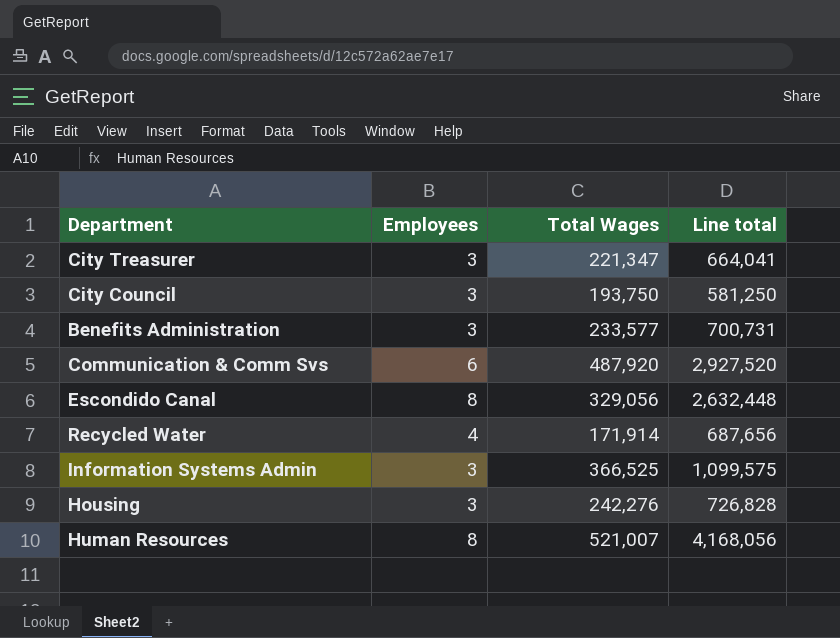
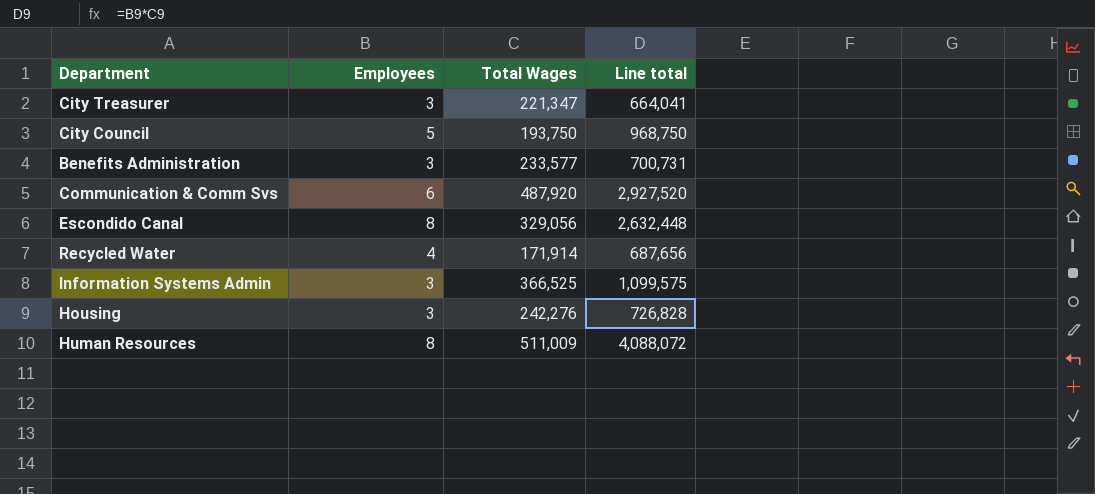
City Council | Employees: 3 -> 5
City Council | Line total: 581,250 -> 968,750
Human Resources | Total Wages: 521,007 -> 511,009
Human Resources | Line total: 4,168,056 -> 4,088,072

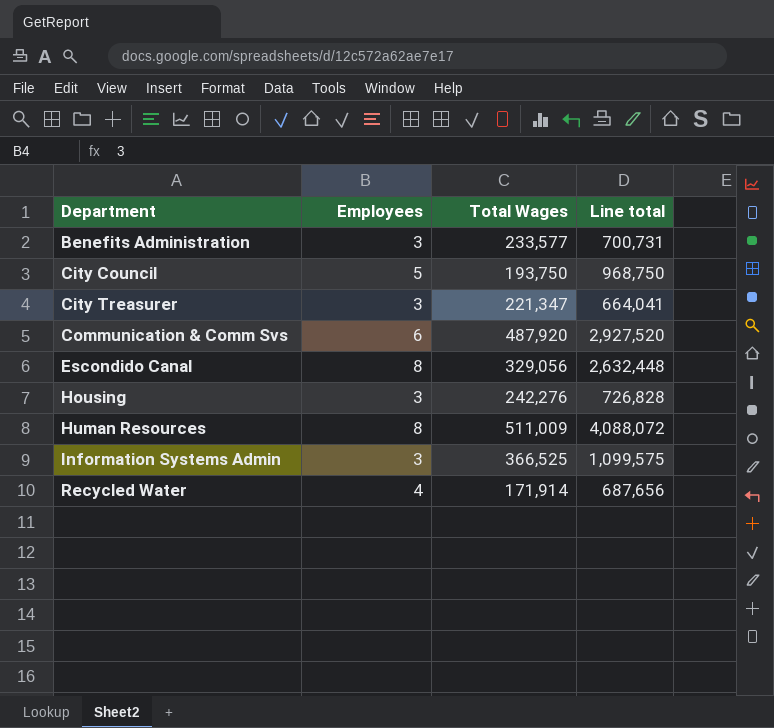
row order: none -> Department ascending

